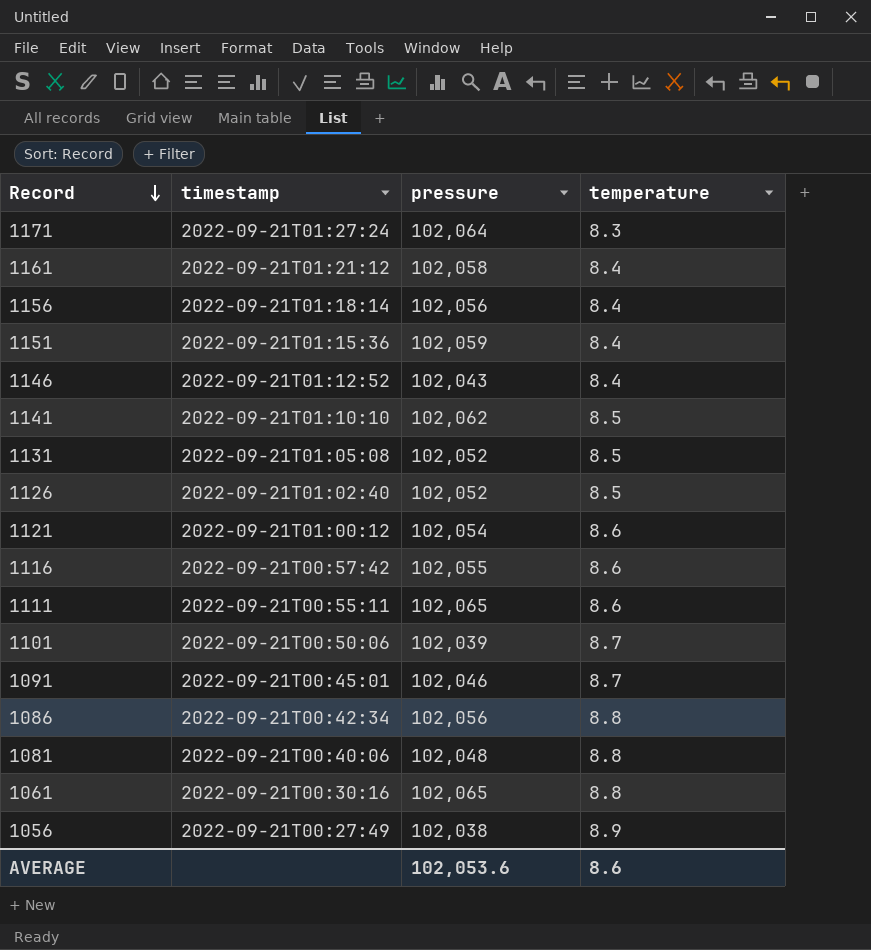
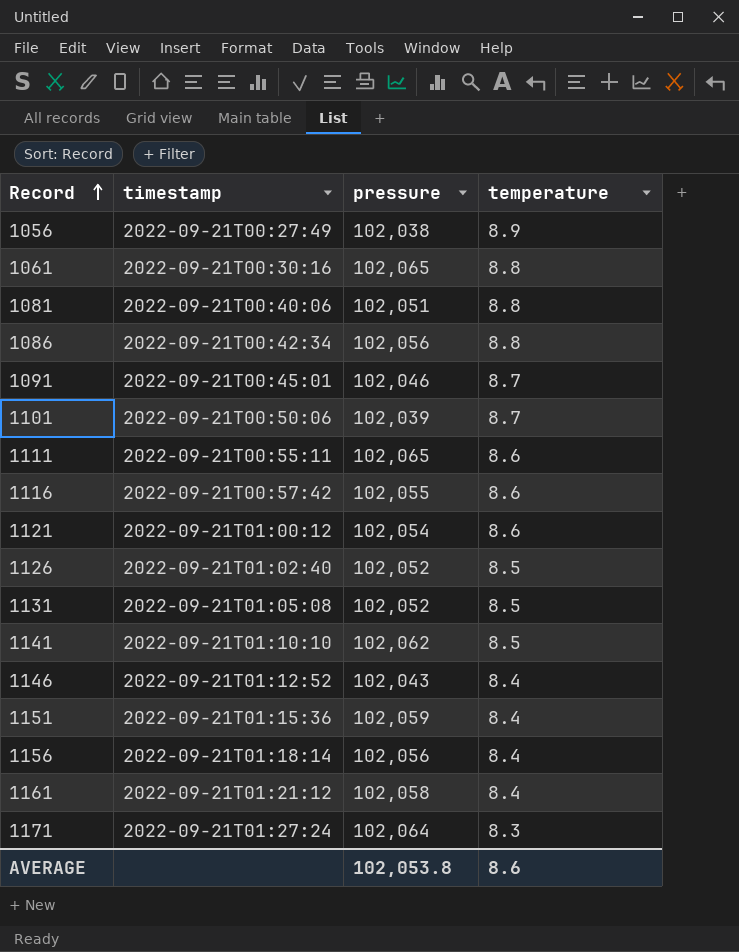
row order: Record descending -> Record ascending
1081 | pressure: 102,048 -> 102,051
AVERAGE | pressure: 102,053.6 -> 102,053.8

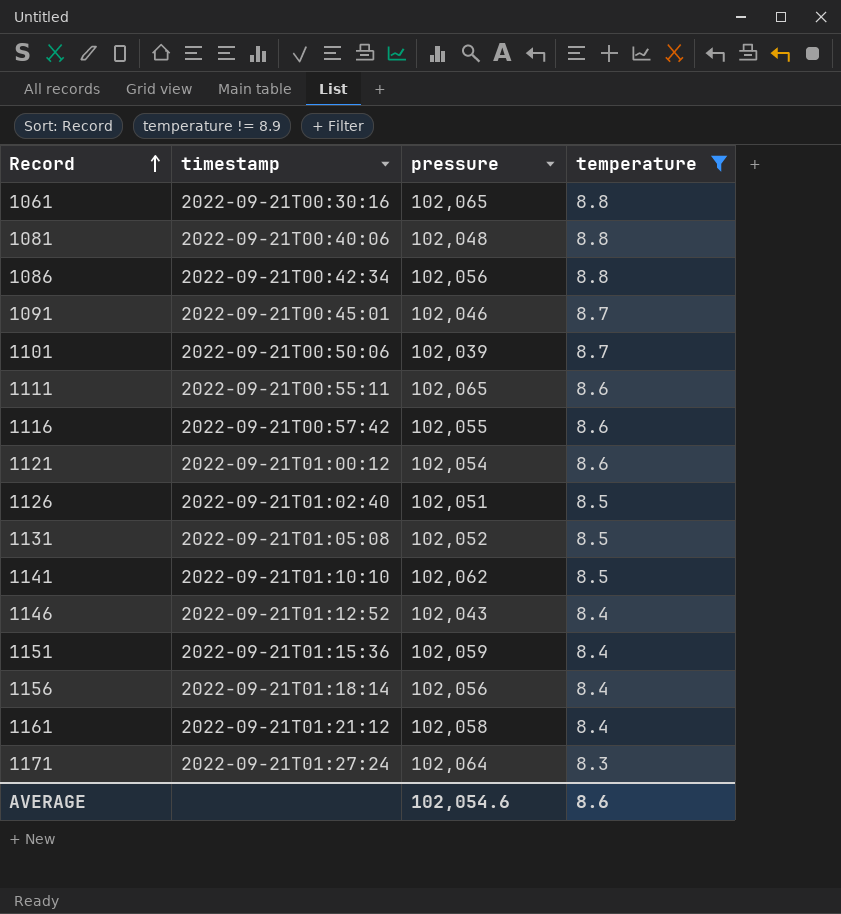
filter: none -> temperature != 8.9
1081 | pressure: 102,051 -> 102,048
1126 | pressure: 102,052 -> 102,051
AVERAGE | pressure: 102,053.8 -> 102,054.6

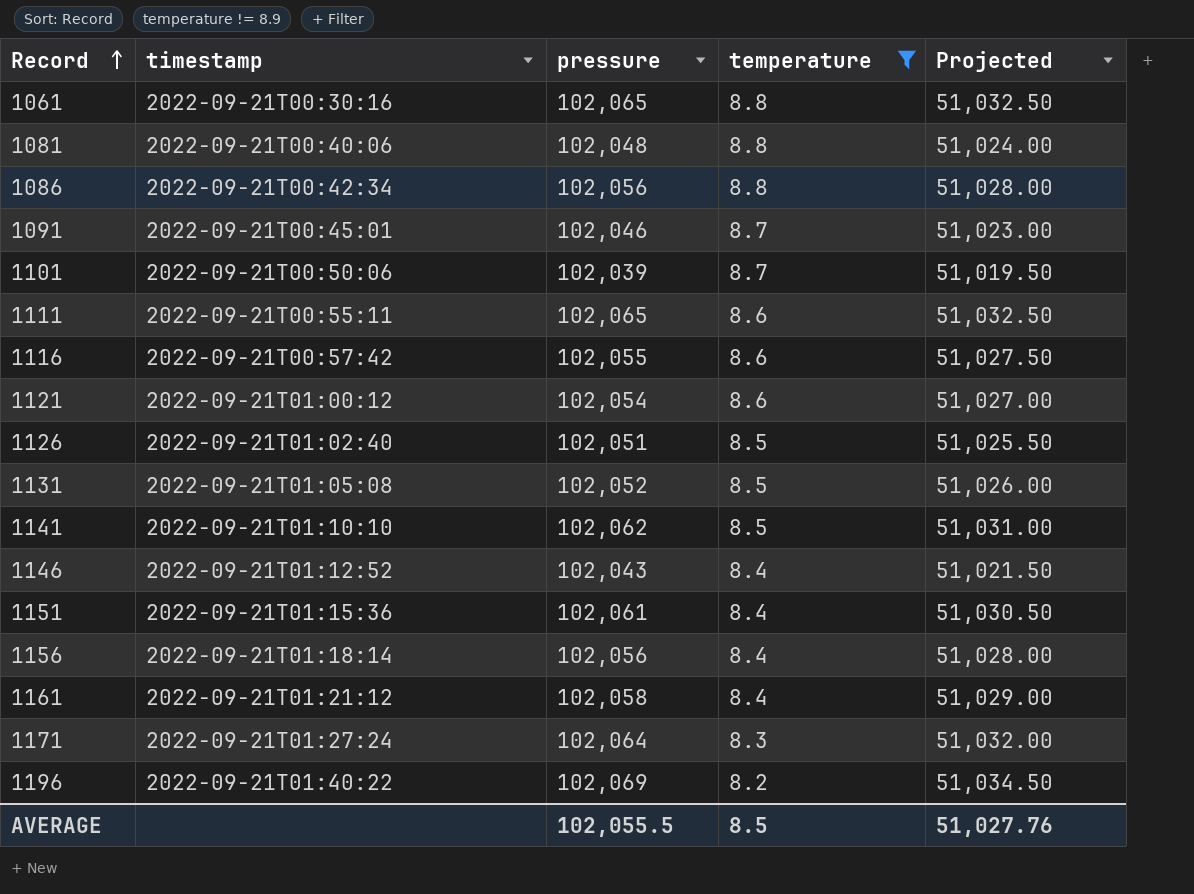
column Projected | formula: none -> [pressure] * 0.5
1151 | pressure: 102,059 -> 102,061
row 1196: none -> 2022-09-21T01:40:22 | 102,069 | 8.2 | 51,034.50
AVERAGE | pressure: 102,054.6 -> 102,055.5
AVERAGE | temperature: 8.6 -> 8.5

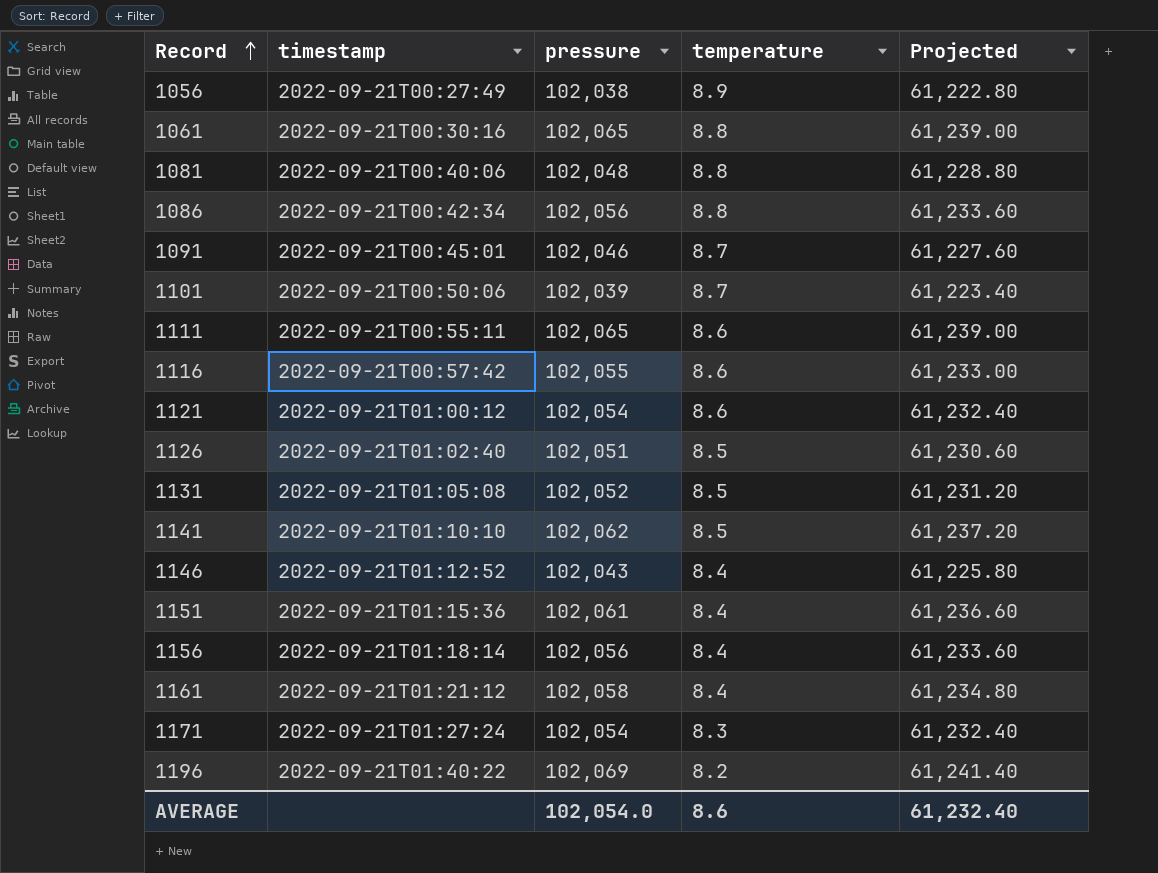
filter: temperature != 8.9 -> none
column Projected | formula: [pressure] * 0.5 -> [pressure] * 0.6
1171 | pressure: 102,064 -> 102,054
AVERAGE | pressure: 102,055.5 -> 102,054.0
AVERAGE | temperature: 8.5 -> 8.6
AVERAGE | Projected: 51,027.76 -> 61,232.40

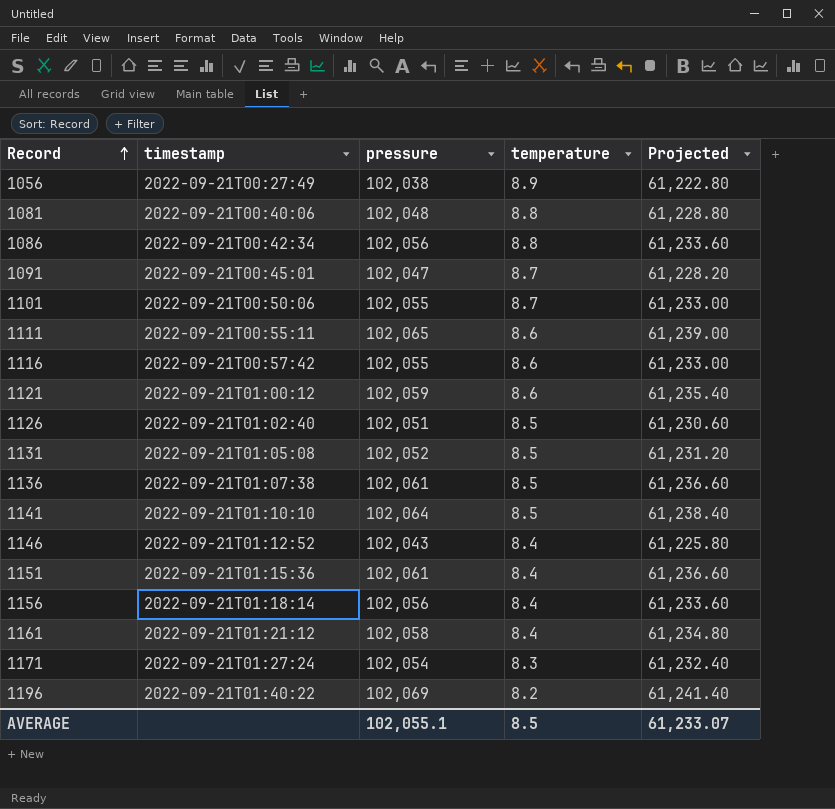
row 1061: 2022-09-21T00:30:16 | 102,065 | 8.8 | 61,239.00 -> none
1091 | pressure: 102,046 -> 102,047
1091 | Projected: 61,227.60 -> 61,228.20
1101 | pressure: 102,039 -> 102,055
1101 | Projected: 61,223.40 -> 61,233.00
1121 | pressure: 102,054 -> 102,059
1121 | Projected: 61,232.40 -> 61,235.40
row 1136: none -> 2022-09-21T01:07:38 | 102,061 | 8.5 | 61,236.60
1141 | pressure: 102,062 -> 102,064
1141 | Projected: 61,237.20 -> 61,238.40
AVERAGE | pressure: 102,054.0 -> 102,055.1
AVERAGE | temperature: 8.6 -> 8.5
AVERAGE | Projected: 61,232.40 -> 61,233.07

